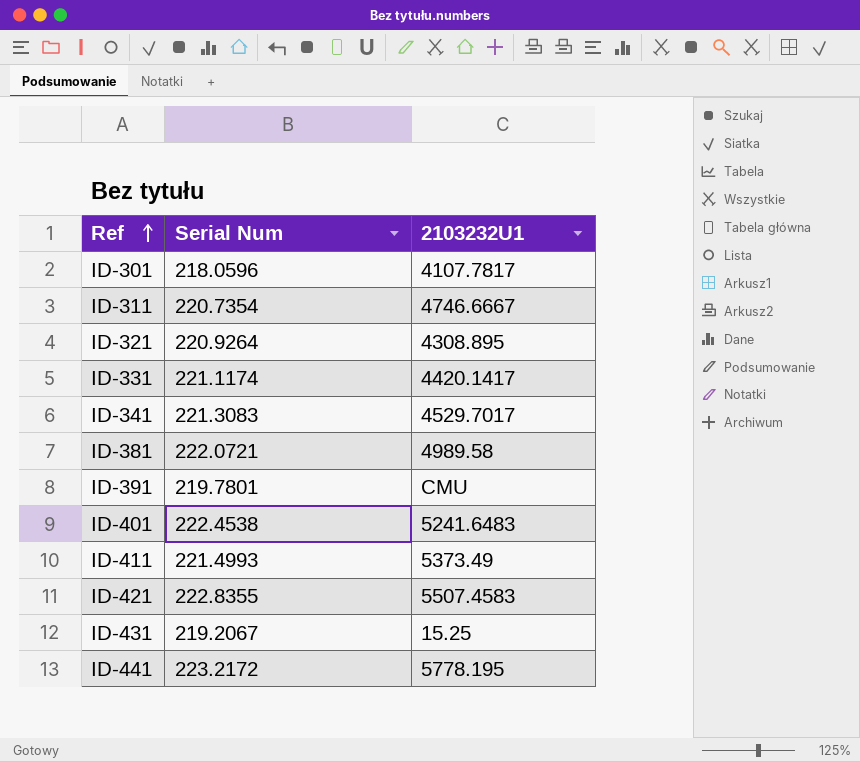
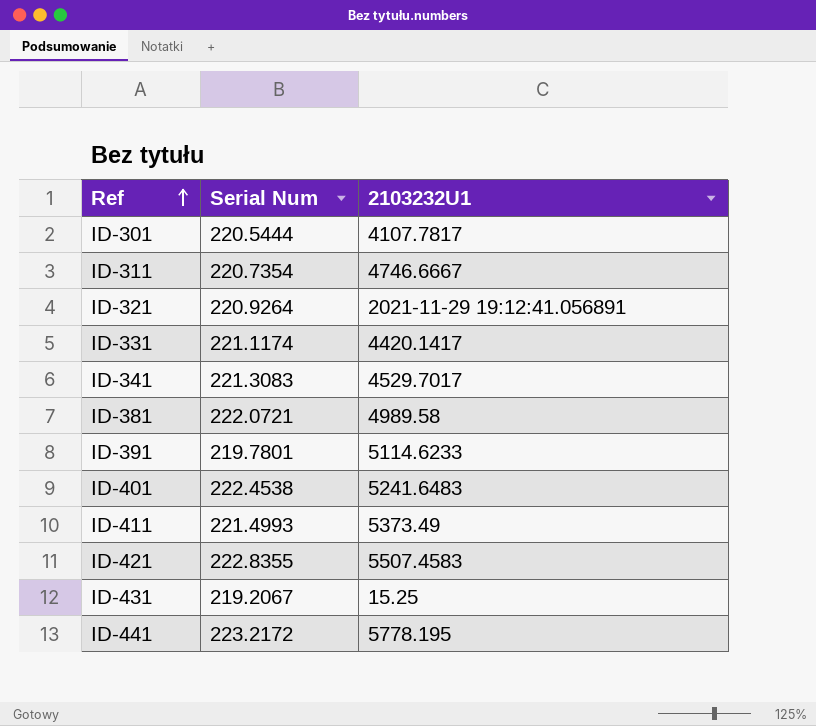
ID-301 | Serial Num: 218.0596 -> 220.5444
ID-321 | 2103232U1: 4308.895 -> 2021-11-29 19:12:41.056891
ID-391 | 2103232U1: CMU -> 5114.6233

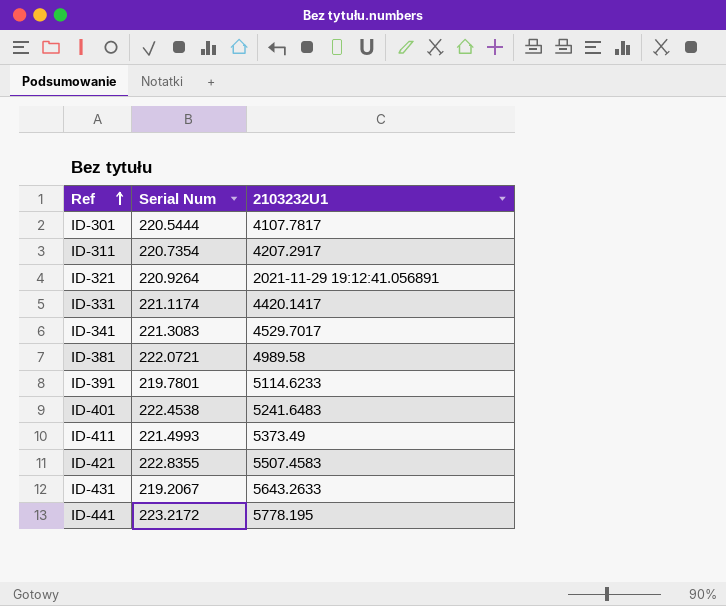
ID-311 | 2103232U1: 4746.6667 -> 4207.2917
ID-431 | 2103232U1: 15.25 -> 5643.2633

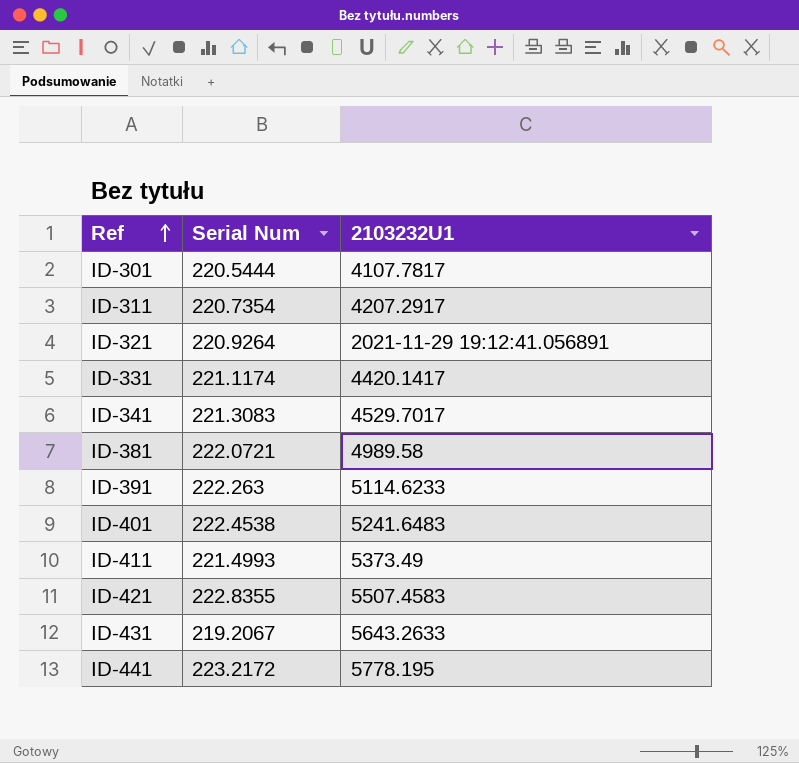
ID-391 | Serial Num: 219.7801 -> 222.263

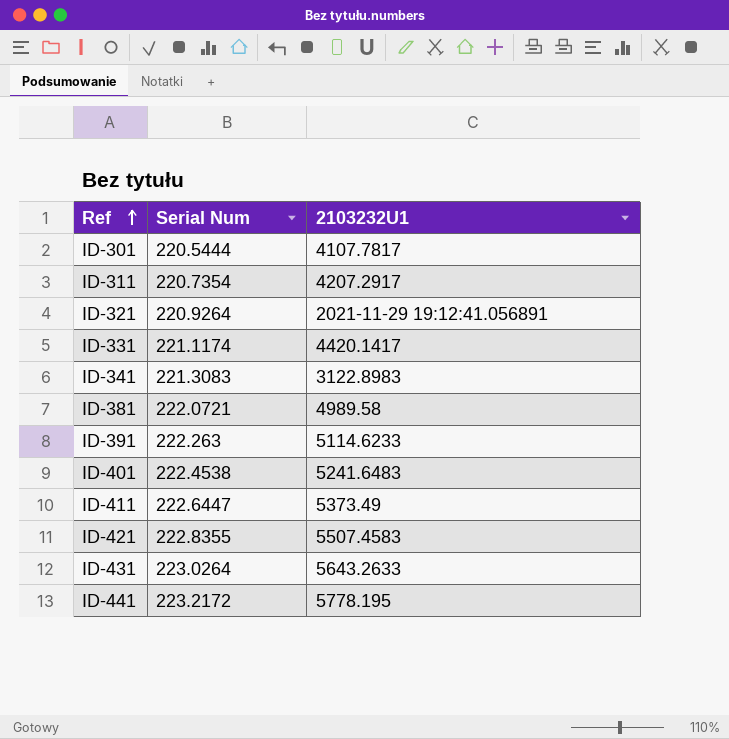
ID-341 | 2103232U1: 4529.7017 -> 3122.8983
ID-411 | Serial Num: 221.4993 -> 222.6447
ID-431 | Serial Num: 219.2067 -> 223.0264

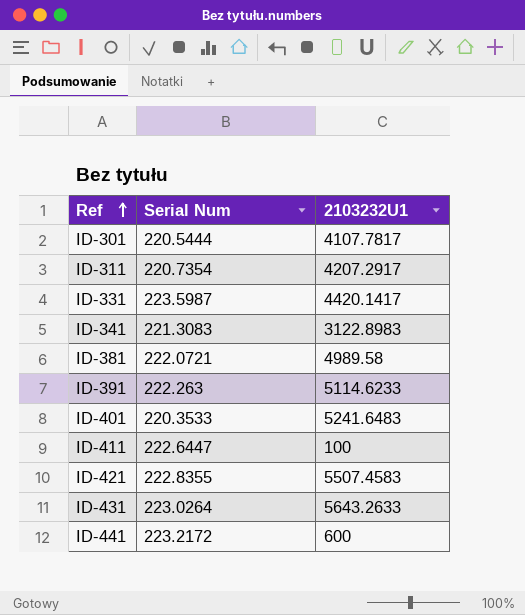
row ID-321: 220.9264 | 2021-11-29 19:12:41.056891 -> none
ID-331 | Serial Num: 221.1174 -> 223.5987
ID-401 | Serial Num: 222.4538 -> 220.3533
ID-411 | 2103232U1: 5373.49 -> 100
ID-441 | 2103232U1: 5778.195 -> 600

